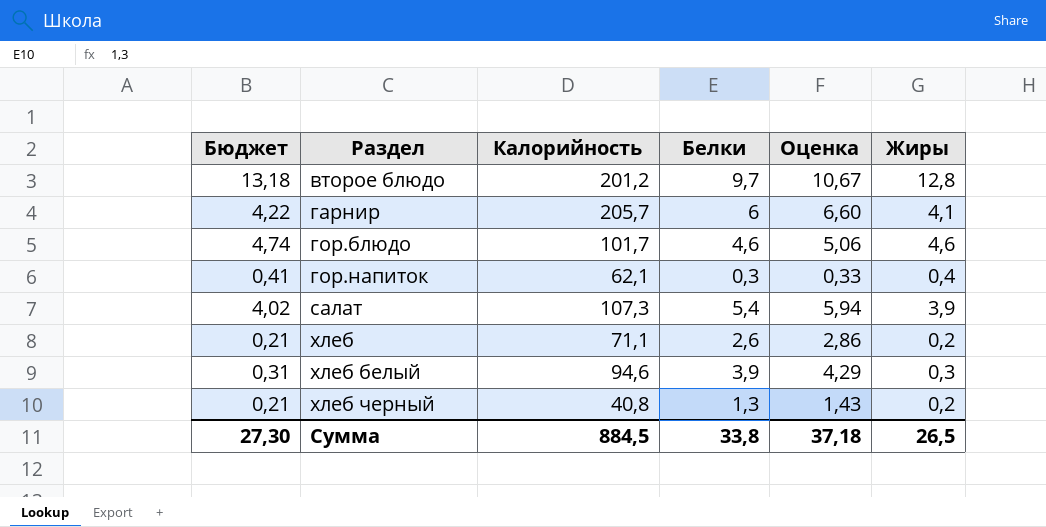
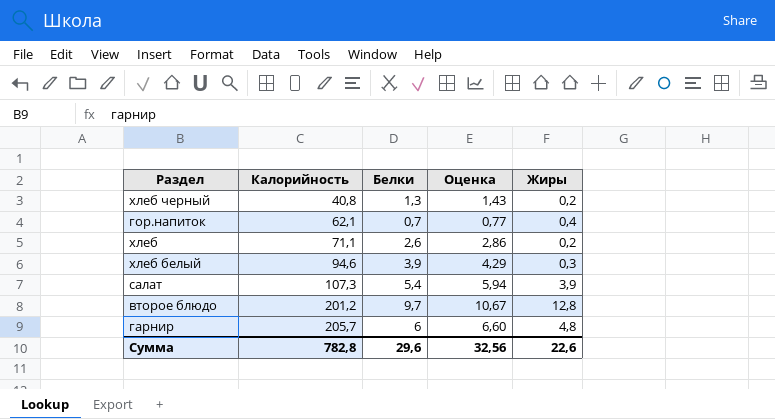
row order: Раздел ascending -> Калорийность ascending
column Бюджет | formula: [Жиры] * 1,03 -> none
row гор.блюдо: 4,74 | 101,7 | 4,6 | 5,06 | 4,6 -> none
гор.напиток | Белки: 0,3 -> 0,7
гор.напиток | Оценка: 0,33 -> 0,77
гарнир | Жиры: 4,1 -> 4,8
Сумма | Калорийность: 884,5 -> 782,8
Сумма | Белки: 33,8 -> 29,6
Сумма | Оценка: 37,18 -> 32,56
Сумма | Жиры: 26,5 -> 22,6

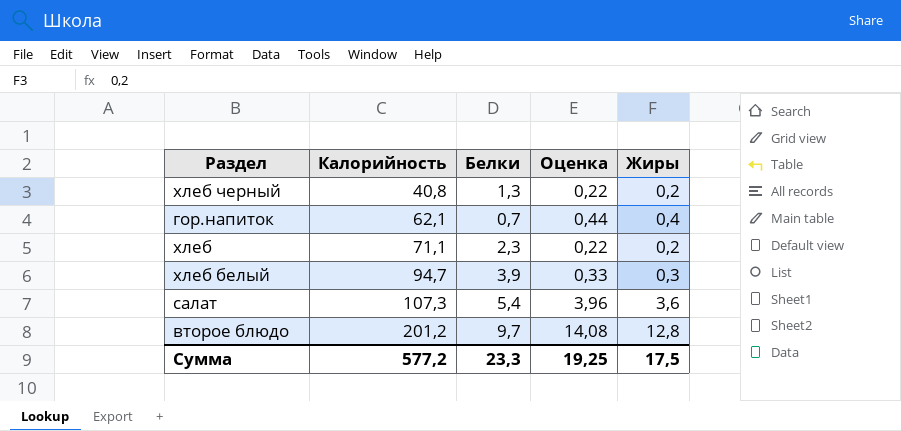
column Оценка | formula: [Белки] * 1,1 -> [Жиры] * 1,1
row гарнир: 205,7 | 6 | 6,60 | 4,8 -> none
хлеб | Белки: 2,6 -> 2,3
хлеб белый | Калорийность: 94,6 -> 94,7
салат | Жиры: 3,9 -> 3,6
Сумма | Калорийность: 782,8 -> 577,2
Сумма | Белки: 29,6 -> 23,3
Сумма | Оценка: 32,56 -> 19,25
Сумма | Жиры: 22,6 -> 17,5

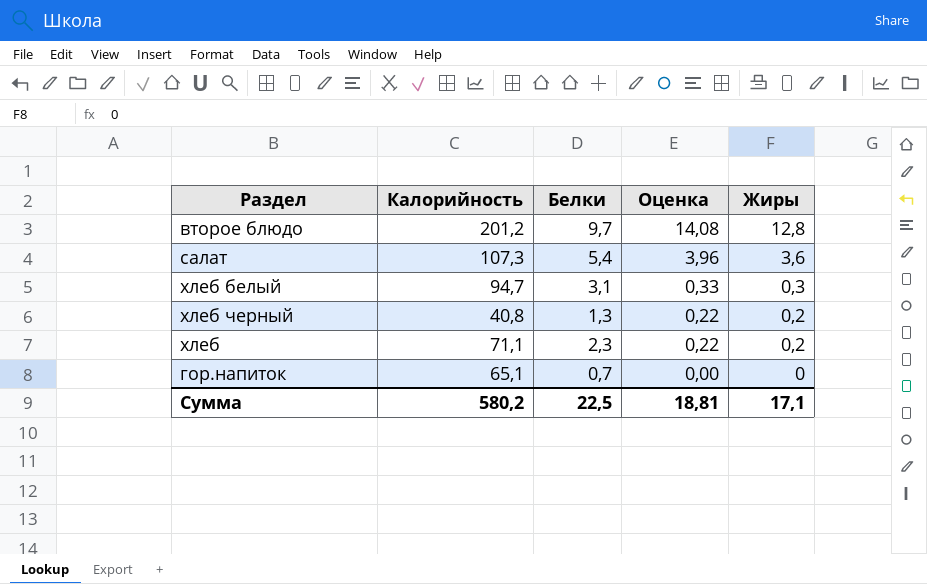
row order: Калорийность ascending -> Оценка descending
хлеб белый | Белки: 3,9 -> 3,1
гор.напиток | Калорийность: 62,1 -> 65,1
гор.напиток | Оценка: 0,44 -> 0,00
гор.напиток | Жиры: 0,4 -> 0
Сумма | Калорийность: 577,2 -> 580,2
Сумма | Белки: 23,3 -> 22,5
Сумма | Оценка: 19,25 -> 18,81
Сумма | Жиры: 17,5 -> 17,1

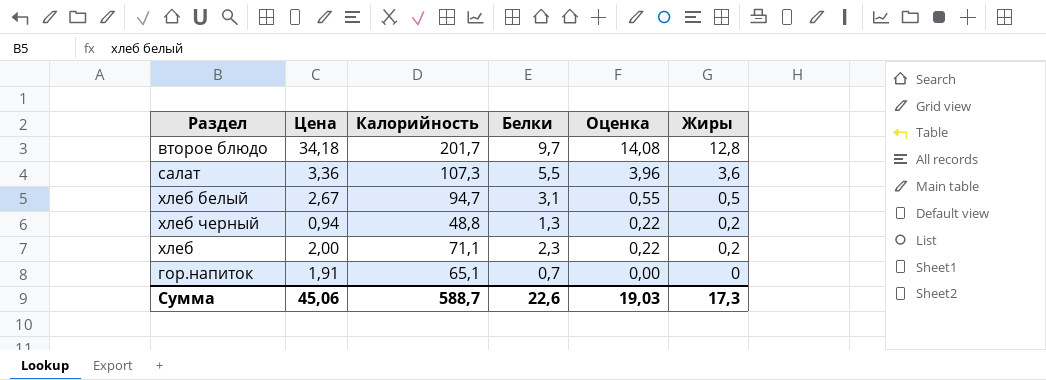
column Цена | position: none -> 2
второе блюдо | Калорийность: 201,2 -> 201,7
салат | Белки: 5,4 -> 5,5
хлеб белый | Оценка: 0,33 -> 0,55
хлеб белый | Жиры: 0,3 -> 0,5
хлеб черный | Калорийность: 40,8 -> 48,8
Сумма | Калорийность: 580,2 -> 588,7
Сумма | Белки: 22,5 -> 22,6
Сумма | Оценка: 18,81 -> 19,03
Сумма | Жиры: 17,1 -> 17,3

